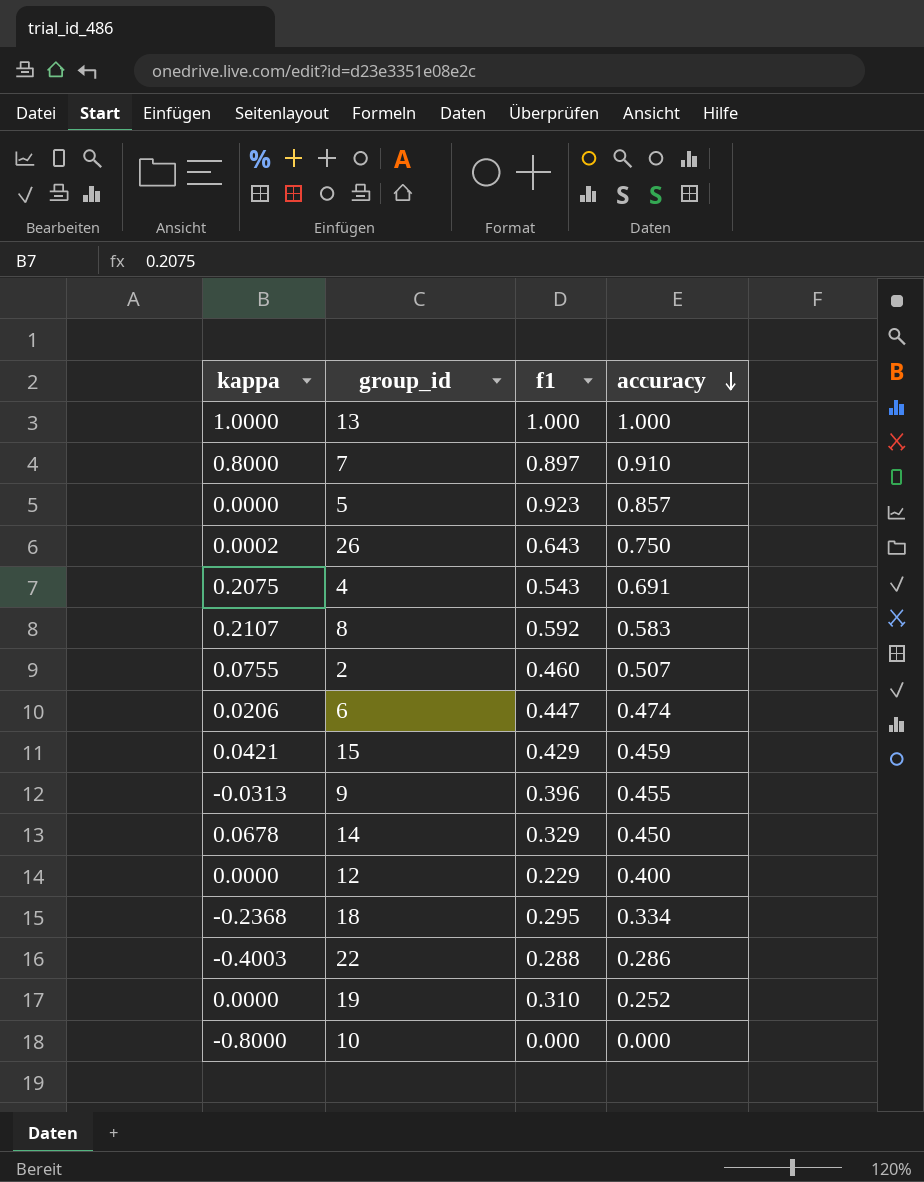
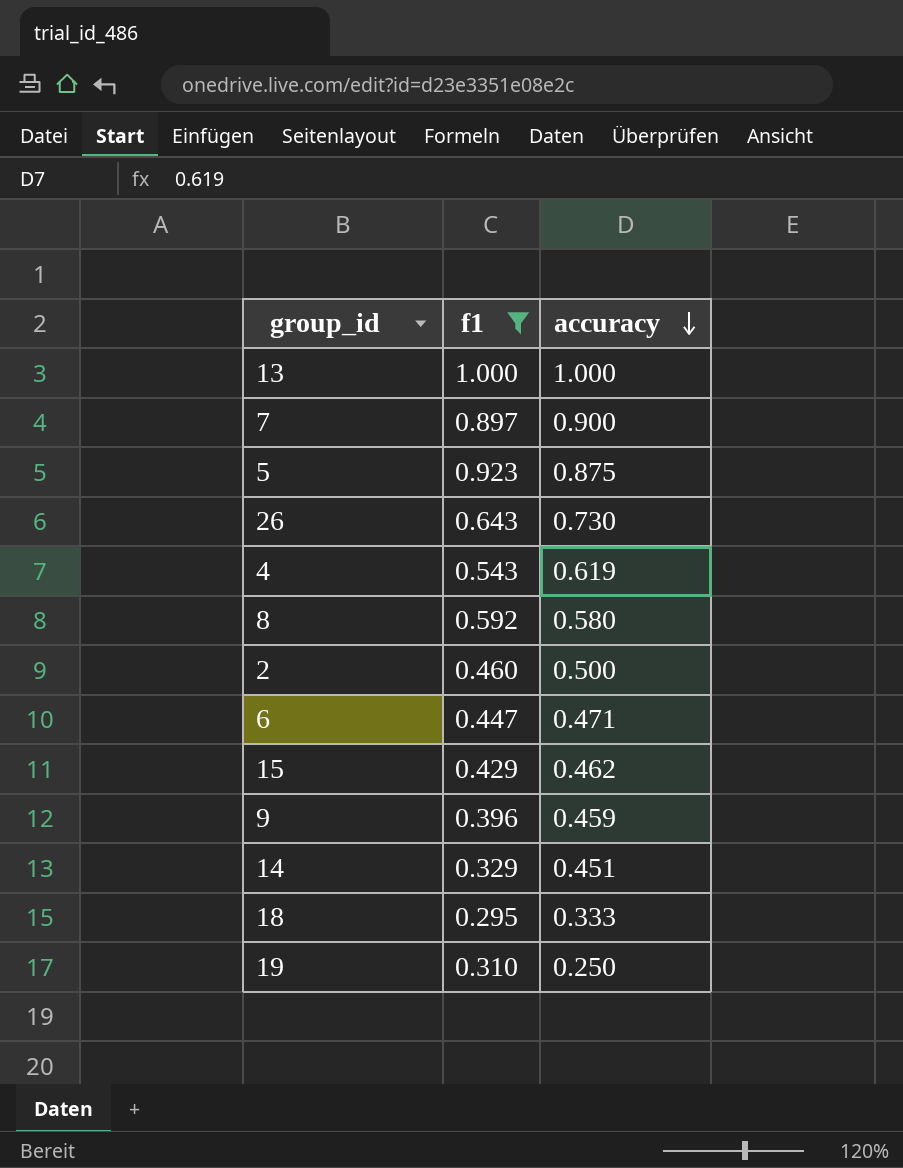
filter: none -> f1 >= 0.295
column kappa | position: 1 -> none
7 | accuracy: 0.910 -> 0.900
5 | accuracy: 0.857 -> 0.875
26 | accuracy: 0.750 -> 0.730
4 | accuracy: 0.691 -> 0.619
8 | accuracy: 0.583 -> 0.580
2 | accuracy: 0.507 -> 0.500
6 | accuracy: 0.474 -> 0.471
15 | accuracy: 0.459 -> 0.462
9 | accuracy: 0.455 -> 0.459
14 | accuracy: 0.450 -> 0.451
18 | accuracy: 0.334 -> 0.333
19 | accuracy: 0.252 -> 0.250

